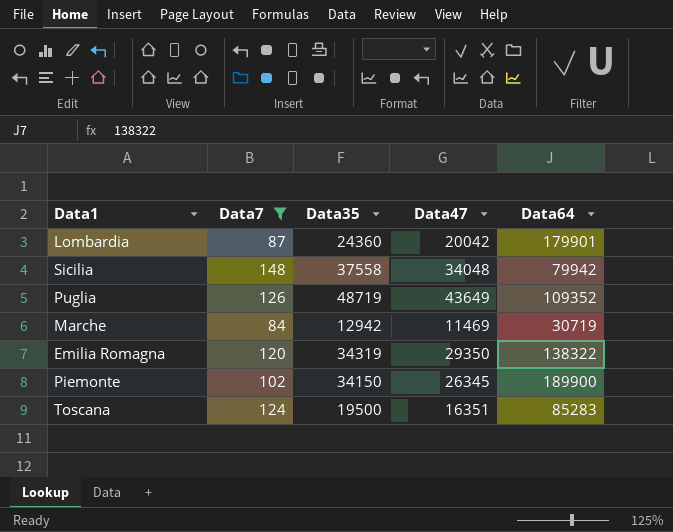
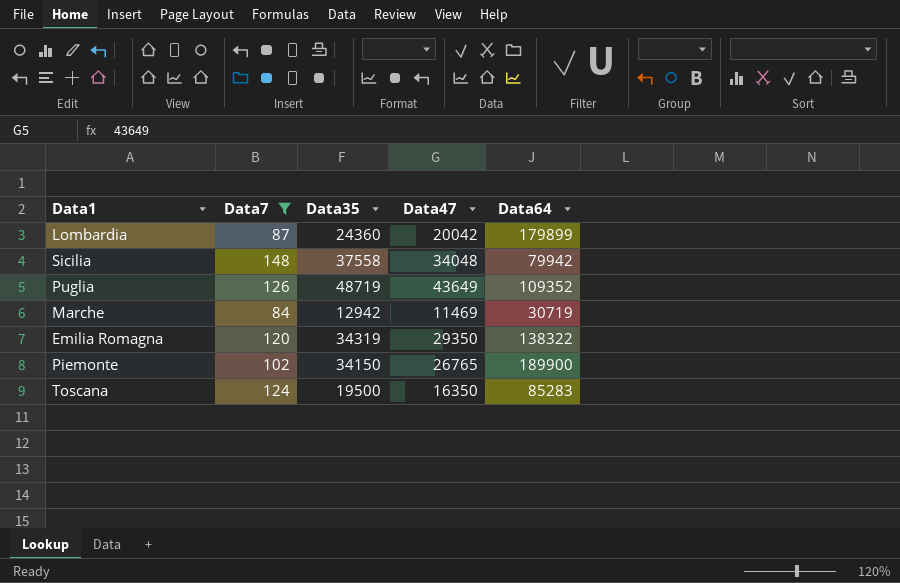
Lombardia | Data64: 179901 -> 179899
Piemonte | Data47: 26345 -> 26765
Toscana | Data47: 16351 -> 16350

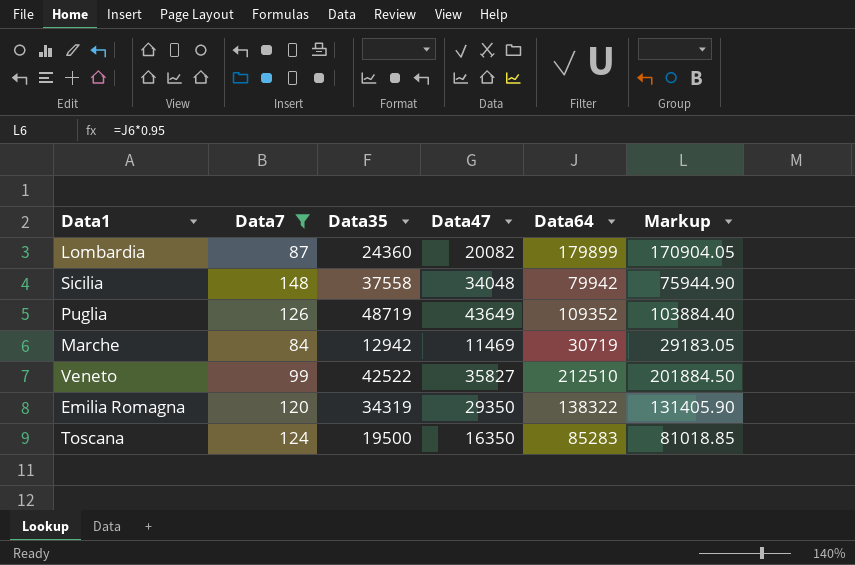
column Markup | formula: none -> [Data64] * 0.95
row Piemonte: 102 | 34150 | 26765 | 189900 -> none
Lombardia | Data47: 20042 -> 20082
row Veneto: none -> 99 | 42522 | 35827 | 212510 | 201884.50

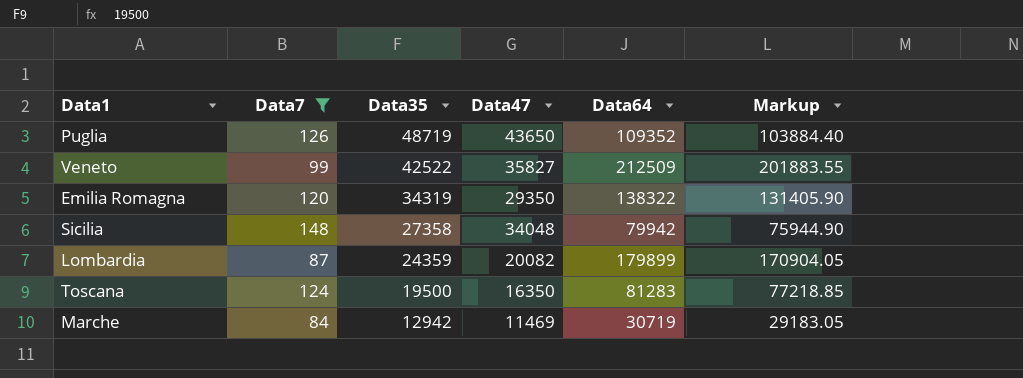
row order: none -> Data35 descending
Puglia | Data47: 43649 -> 43650
Veneto | Data64: 212510 -> 212509
Veneto | Markup: 201884.50 -> 201883.55
Sicilia | Data35: 37558 -> 27358
Lombardia | Data35: 24360 -> 24359
Toscana | Data64: 85283 -> 81283
Toscana | Markup: 81018.85 -> 77218.85

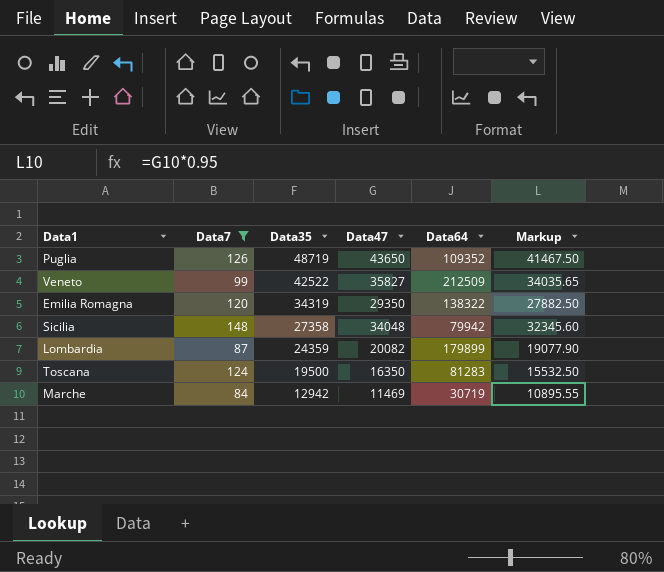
column Markup | formula: [Data64] * 0.95 -> [Data47] * 0.95

